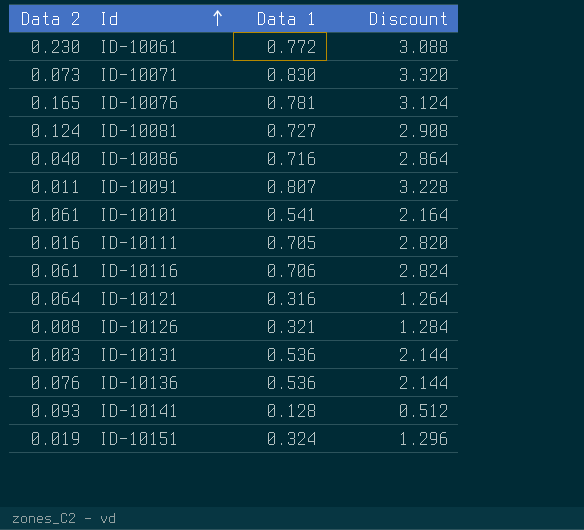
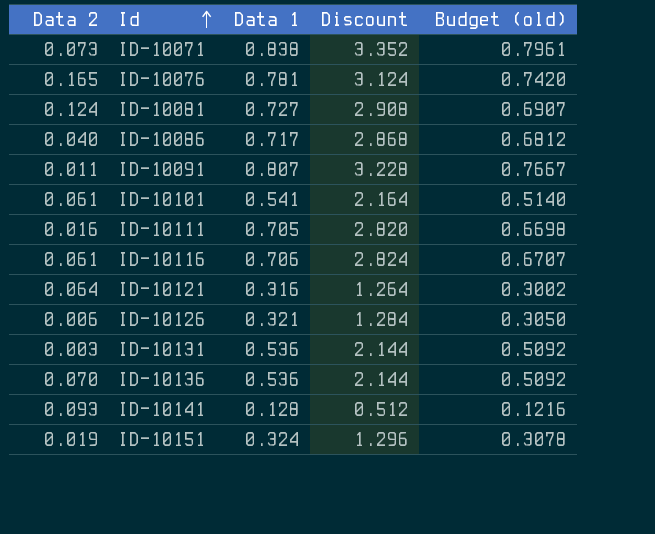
column Budget (old) | formula: none -> [Data 1] * 0.95
row ID-10061: 0.230 | 0.772 | 3.088 -> none
ID-10071 | Data 1: 0.830 -> 0.838
ID-10071 | Discount: 3.320 -> 3.352
ID-10086 | Data 1: 0.716 -> 0.717
ID-10086 | Discount: 2.864 -> 2.868
ID-10126 | Data 2: 0.008 -> 0.006
ID-10136 | Data 2: 0.076 -> 0.070

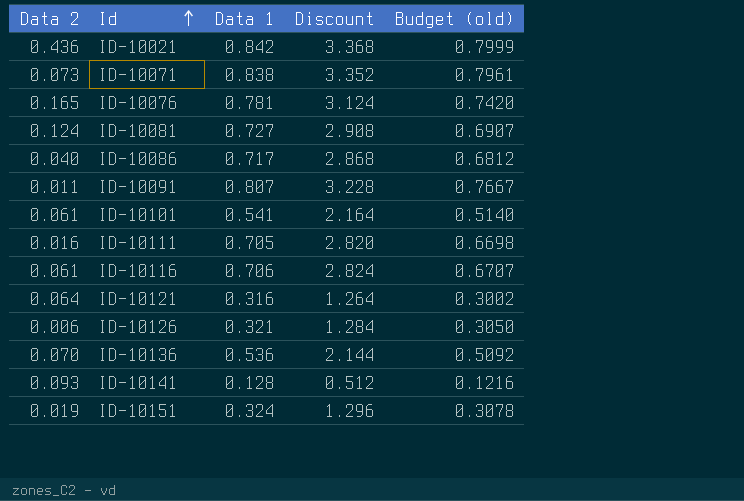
row ID-10131: 0.003 | 0.536 | 2.144 | 0.5092 -> none
row ID-10021: none -> 0.436 | 0.842 | 3.368 | 0.7999

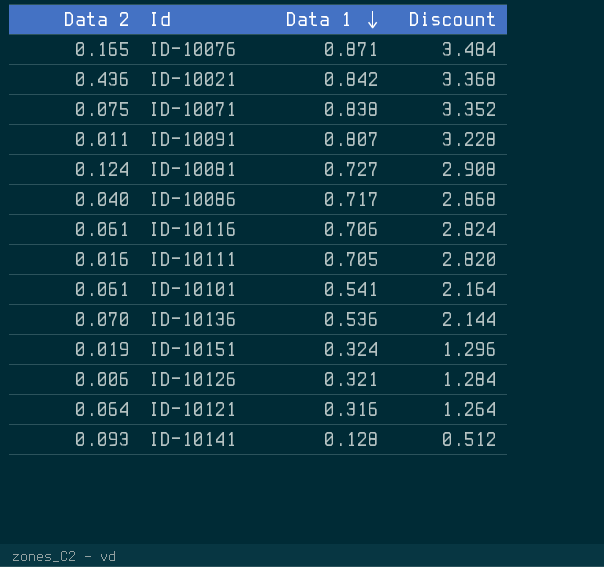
row order: Id ascending -> Data 1 descending
column Budget (old) | formula: [Data 1] * 0.95 -> none
ID-10076 | Data 1: 0.781 -> 0.871
ID-10076 | Discount: 3.124 -> 3.484
ID-10071 | Data 2: 0.073 -> 0.075

